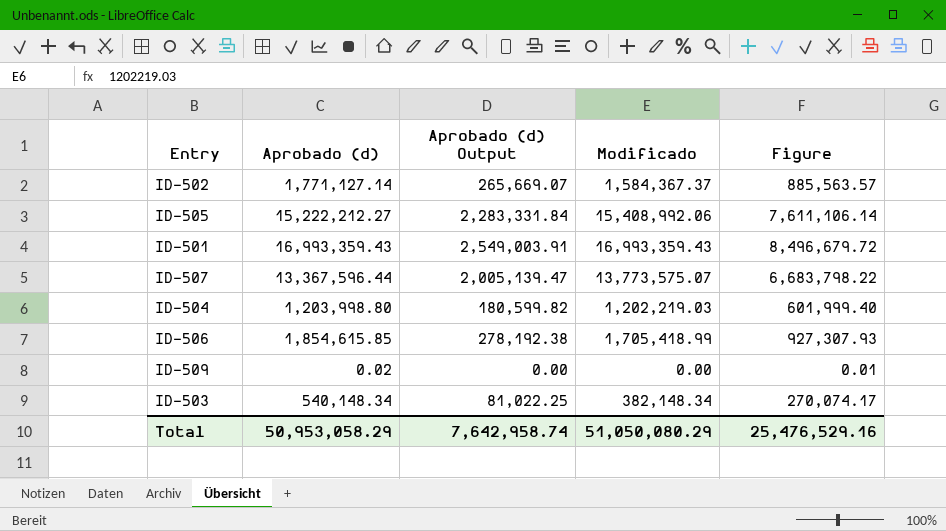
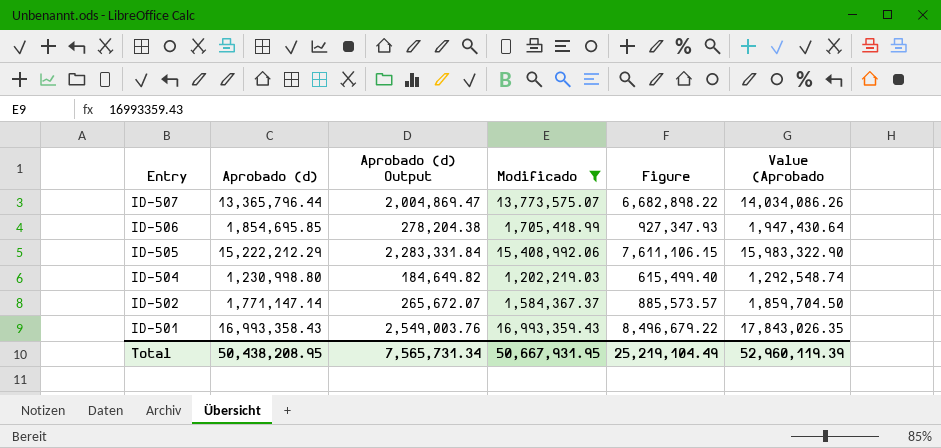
filter: none -> Modificado >= 1,202,219.03
row order: none -> Entry descending
column Value (Aprobado | formula: none -> [Aprobado (d)] * 1.05
ID-507 | Aprobado (d): 13,367,596.44 -> 13,365,796.44
ID-507 | Aprobado (d) Output: 2,005,139.47 -> 2,004,869.47
ID-507 | Figure: 6,683,798.22 -> 6,682,898.22
ID-506 | Aprobado (d): 1,854,615.85 -> 1,854,695.85
ID-506 | Aprobado (d) Output: 278,192.38 -> 278,204.38
ID-506 | Figure: 927,307.93 -> 927,347.93
ID-505 | Aprobado (d): 15,222,212.27 -> 15,222,212.29
ID-505 | Figure: 7,611,106.14 -> 7,611,106.15
ID-504 | Aprobado (d): 1,203,998.80 -> 1,230,998.80
ID-504 | Aprobado (d) Output: 180,599.82 -> 184,649.82
ID-504 | Figure: 601,999.40 -> 615,499.40
ID-502 | Aprobado (d): 1,771,127.14 -> 1,771,147.14
ID-502 | Aprobado (d) Output: 265,669.07 -> 265,672.07
ID-502 | Figure: 885,563.57 -> 885,573.57
ID-501 | Aprobado (d): 16,993,359.43 -> 16,993,358.43
ID-501 | Aprobado (d) Output: 2,549,003.91 -> 2,549,003.76
ID-501 | Figure: 8,496,679.72 -> 8,496,679.22
Total | Aprobado (d): 50,953,058.29 -> 50,438,208.95
Total | Aprobado (d) Output: 7,642,958.74 -> 7,565,731.34
Total | Modificado: 51,050,080.29 -> 50,667,931.95
Total | Figure: 25,476,529.16 -> 25,219,104.49

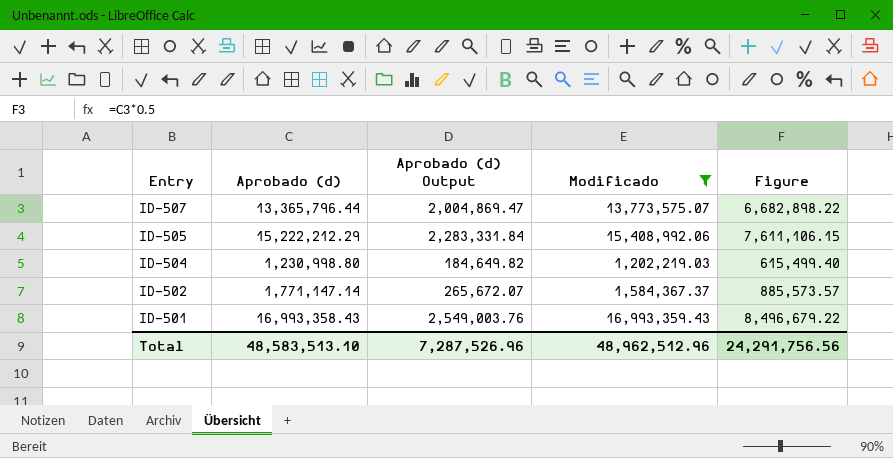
column Value (Aprobado | formula: [Aprobado (d)] * 1.05 -> none
row ID-506: 1,854,695.85 | 278,204.38 | 1,705,418.99 | 927,347.93 | 1,947,430.64 -> none
Total | Aprobado (d): 50,438,208.95 -> 48,583,513.10
Total | Aprobado (d) Output: 7,565,731.34 -> 7,287,526.96
Total | Modificado: 50,667,931.95 -> 48,962,512.96
Total | Figure: 25,219,104.49 -> 24,291,756.56

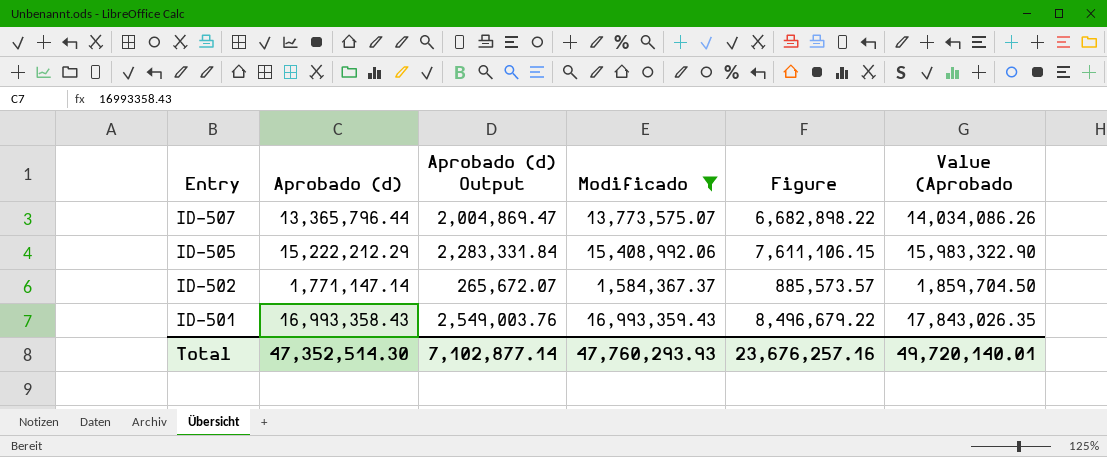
column Value (Aprobado | formula: none -> [Aprobado (d)] * 1.05
row ID-504: 1,230,998.80 | 184,649.82 | 1,202,219.03 | 615,499.40 -> none
Total | Aprobado (d): 48,583,513.10 -> 47,352,514.30
Total | Aprobado (d) Output: 7,287,526.96 -> 7,102,877.14
Total | Modificado: 48,962,512.96 -> 47,760,293.93
Total | Figure: 24,291,756.56 -> 23,676,257.16

